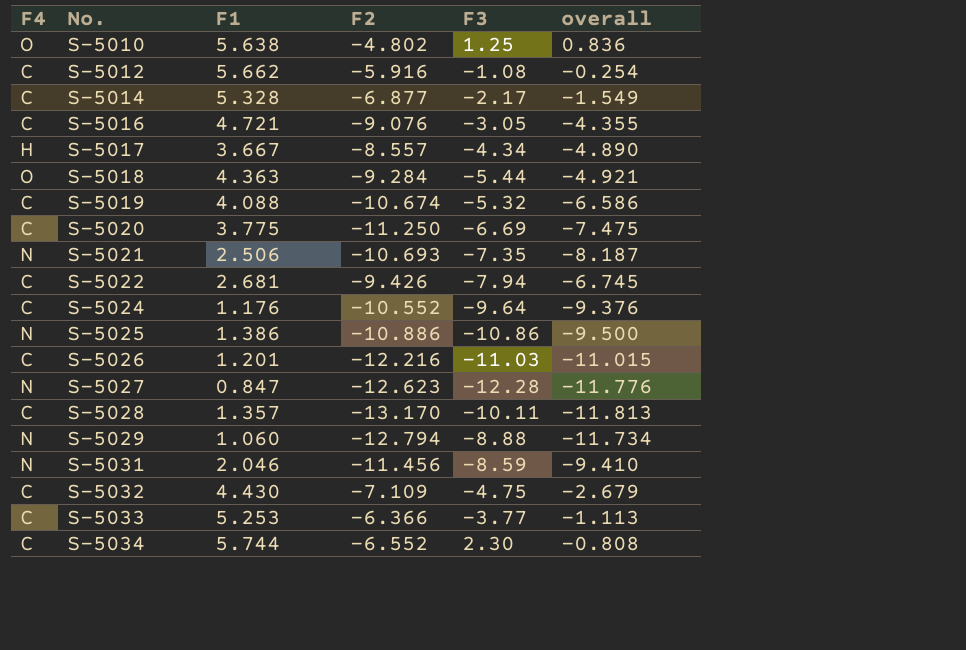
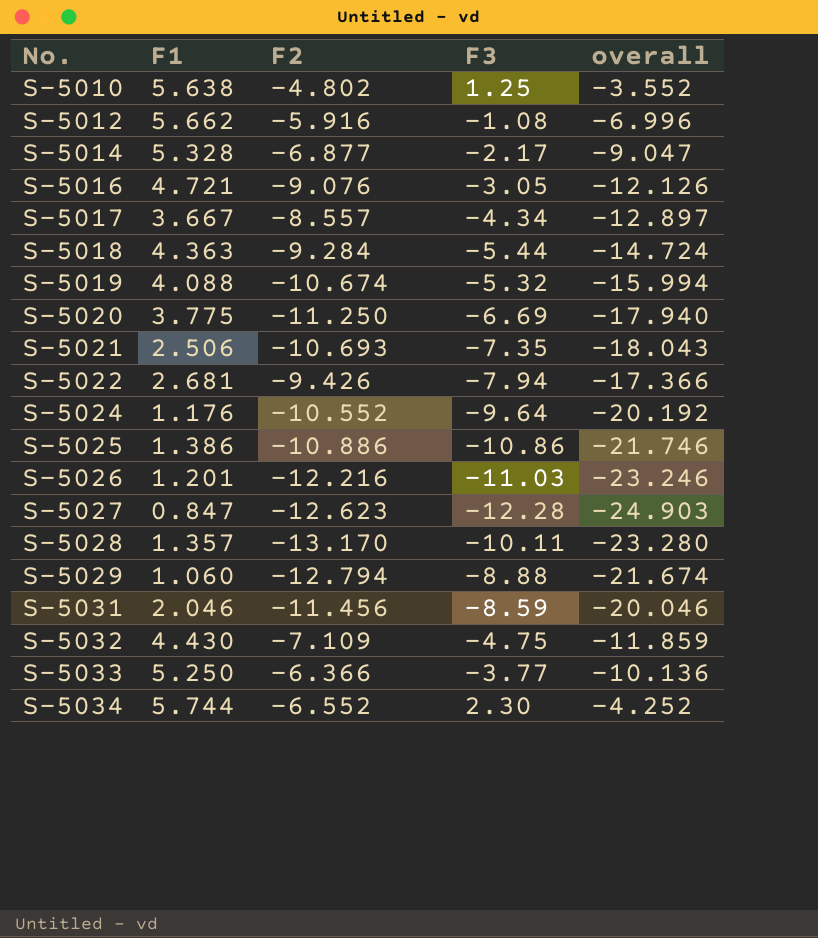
column F4 | position: 1 -> none
column overall | formula: [F1] + [F2] -> [F2] + [F3]
S-5033 | F1: 5.253 -> 5.250

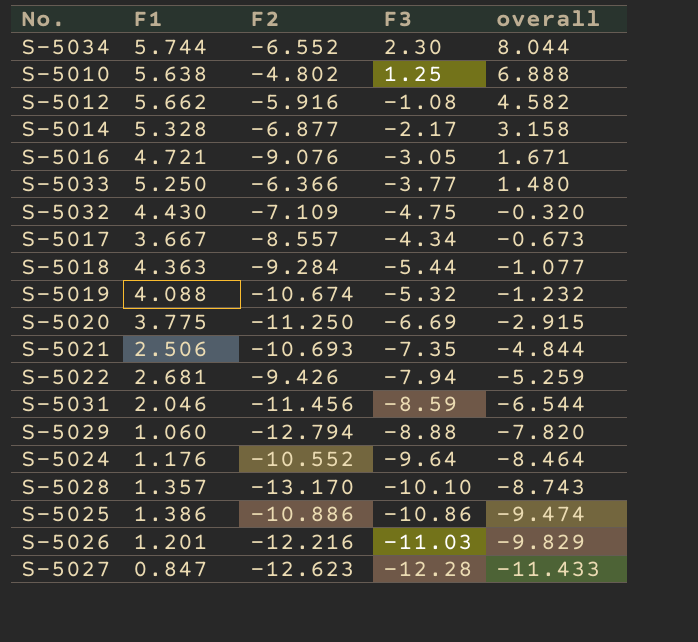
row order: No. ascending -> overall descending
column overall | formula: [F2] + [F3] -> [F1] + [F3]
S-5028 | F3: -10.11 -> -10.10

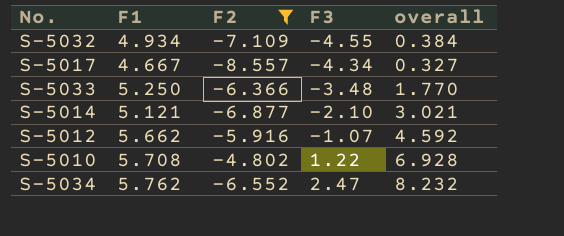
filter: none -> F2 >= -8.557
row order: overall descending -> F3 ascending
S-5032 | F1: 4.430 -> 4.934
S-5032 | F3: -4.75 -> -4.55
S-5032 | overall: -0.320 -> 0.384
S-5017 | F1: 3.667 -> 4.667
S-5017 | overall: -0.673 -> 0.327
S-5033 | F3: -3.77 -> -3.48
S-5033 | overall: 1.480 -> 1.770
S-5014 | F1: 5.328 -> 5.121
S-5014 | F3: -2.17 -> -2.10
S-5014 | overall: 3.158 -> 3.021
S-5012 | F3: -1.08 -> -1.07
S-5012 | overall: 4.582 -> 4.592
S-5010 | F1: 5.638 -> 5.708
S-5010 | F3: 1.25 -> 1.22
S-5010 | overall: 6.888 -> 6.928
S-5034 | F1: 5.744 -> 5.762
S-5034 | F3: 2.30 -> 2.47
S-5034 | overall: 8.044 -> 8.232

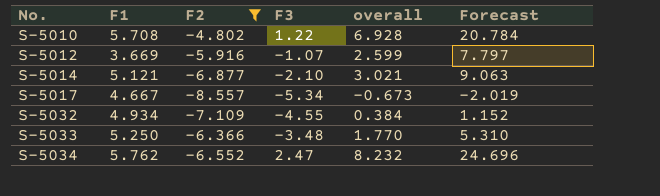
row order: F3 ascending -> No. ascending
column Forecast | formula: none -> [overall] * 3
S-5012 | F1: 5.662 -> 3.669
S-5012 | overall: 4.592 -> 2.599
S-5017 | F3: -4.34 -> -5.34
S-5017 | overall: 0.327 -> -0.673

